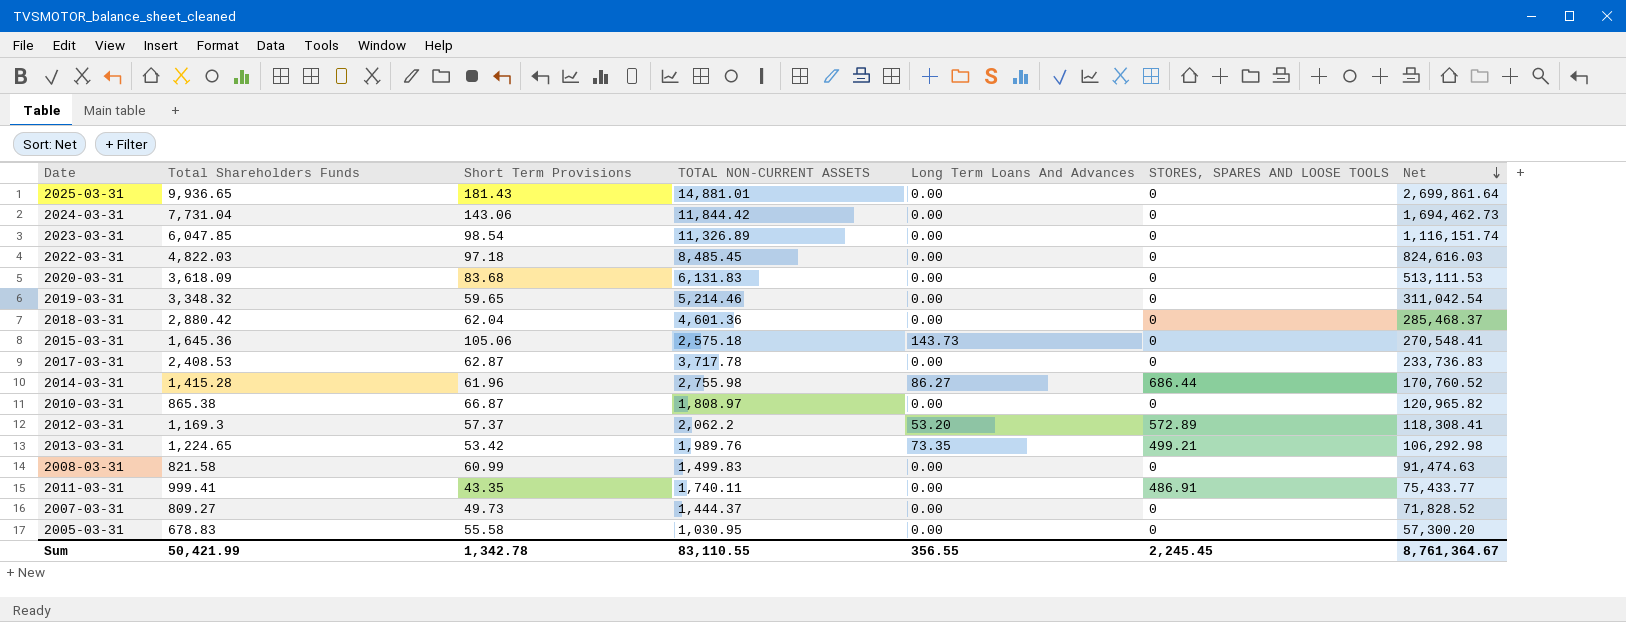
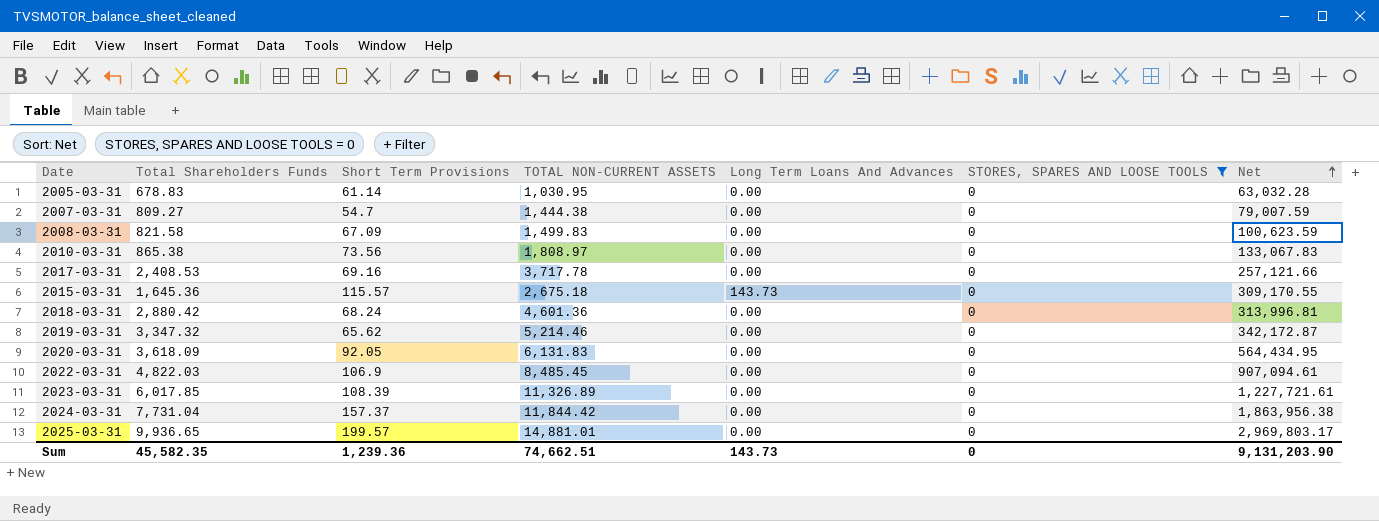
filter: none -> STORES, SPARES AND LOOSE TOOLS = 0
row order: Net descending -> Net ascending
2005-03-31 | Short Term Provisions: 55.58 -> 61.14
2005-03-31 | Net: 57,300.20 -> 63,032.28
2007-03-31 | Short Term Provisions: 49.73 -> 54.7
2007-03-31 | TOTAL NON-CURRENT ASSETS: 1,444.37 -> 1,444.38
2007-03-31 | Net: 71,828.52 -> 79,007.59
2008-03-31 | Short Term Provisions: 60.99 -> 67.09
2008-03-31 | Net: 91,474.63 -> 100,623.59
2010-03-31 | Short Term Provisions: 66.87 -> 73.56
2010-03-31 | Net: 120,965.82 -> 133,067.83
2017-03-31 | Short Term Provisions: 62.87 -> 69.16
2017-03-31 | Net: 233,736.83 -> 257,121.66
2015-03-31 | Short Term Provisions: 105.06 -> 115.57
2015-03-31 | TOTAL NON-CURRENT ASSETS: 2,575.18 -> 2,675.18
2015-03-31 | Net: 270,548.41 -> 309,170.55
2018-03-31 | Short Term Provisions: 62.04 -> 68.24
2018-03-31 | Net: 285,468.37 -> 313,996.81
2019-03-31 | Total Shareholders Funds: 3,348.32 -> 3,347.32
2019-03-31 | Short Term Provisions: 59.65 -> 65.62
2019-03-31 | Net: 311,042.54 -> 342,172.87
2020-03-31 | Short Term Provisions: 83.68 -> 92.05
2020-03-31 | Net: 513,111.53 -> 564,434.95
2022-03-31 | Short Term Provisions: 97.18 -> 106.9
2022-03-31 | Net: 824,616.03 -> 907,094.61
2023-03-31 | Total Shareholders Funds: 6,047.85 -> 6,017.85
2023-03-31 | Short Term Provisions: 98.54 -> 108.39
2023-03-31 | Net: 1,116,151.74 -> 1,227,721.61
2024-03-31 | Short Term Provisions: 143.06 -> 157.37
2024-03-31 | Net: 1,694,462.73 -> 1,863,956.38
2025-03-31 | Short Term Provisions: 181.43 -> 199.57
2025-03-31 | Net: 2,699,861.64 -> 2,969,803.17
Sum | Total Shareholders Funds: 50,421.99 -> 45,582.35
Sum | Short Term Provisions: 1,342.78 -> 1,239.36
Sum | TOTAL NON-CURRENT ASSETS: 83,110.55 -> 74,662.51
Sum | Long Term Loans And Advances: 356.55 -> 143.73
Sum | STORES, SPARES AND LOOSE TOOLS: 2,245.45 -> 0
Sum | Net: 8,761,364.67 -> 9,131,203.90

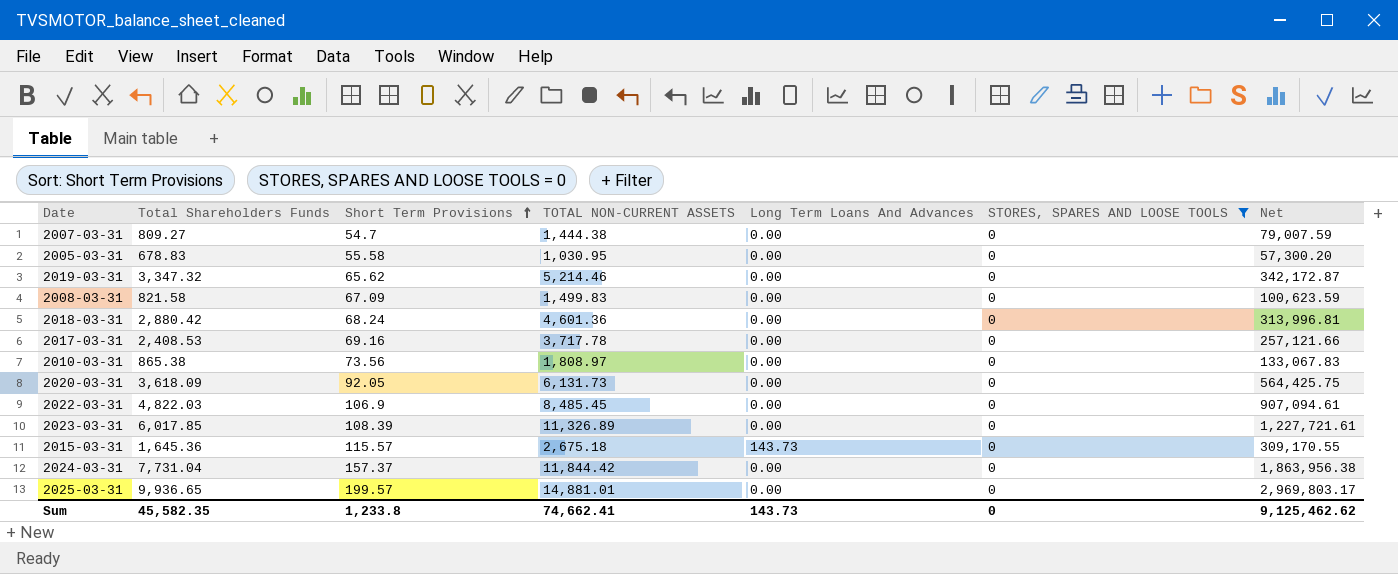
row order: Net ascending -> Short Term Provisions ascending
2005-03-31 | Short Term Provisions: 61.14 -> 55.58
2005-03-31 | Net: 63,032.28 -> 57,300.20
2020-03-31 | TOTAL NON-CURRENT ASSETS: 6,131.83 -> 6,131.73
2020-03-31 | Net: 564,434.95 -> 564,425.75
Sum | Short Term Provisions: 1,239.36 -> 1,233.8
Sum | TOTAL NON-CURRENT ASSETS: 74,662.51 -> 74,662.41
Sum | Net: 9,131,203.90 -> 9,125,462.62

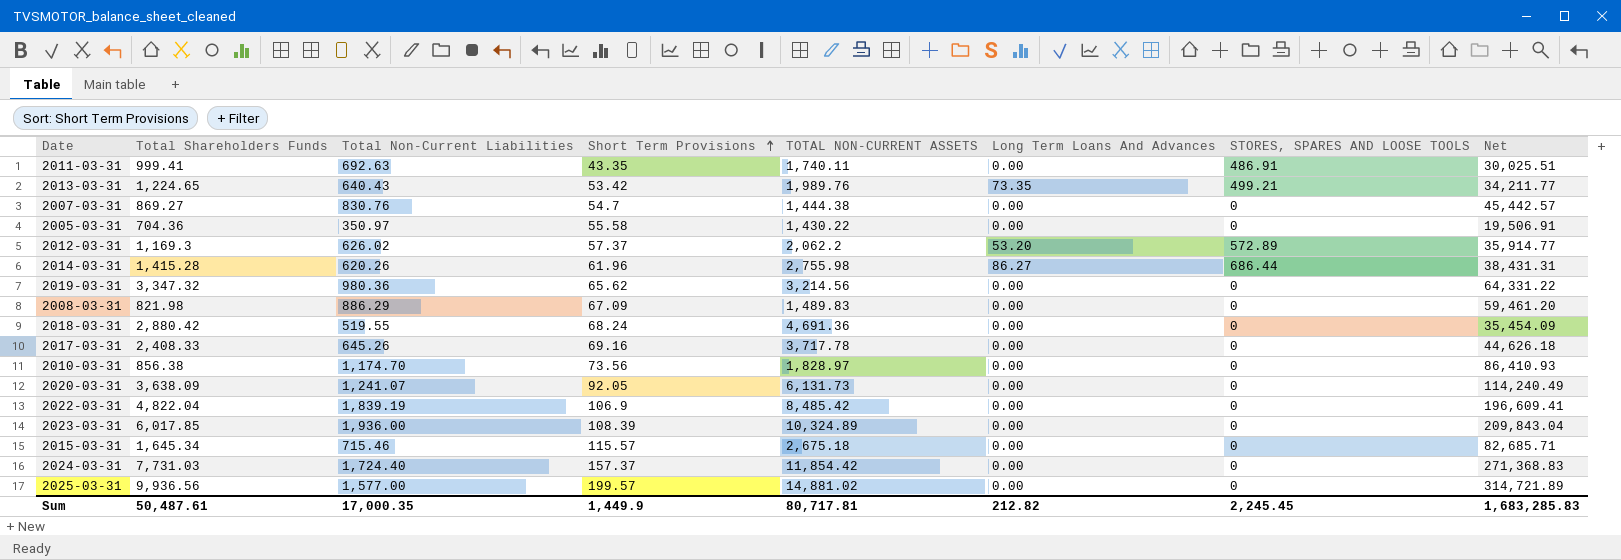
filter: STORES, SPARES AND LOOSE TOOLS = 0 -> none
column Total Non-Current Liabilities | position: none -> 3
column Net | formula: [Short Term Provisions] * [TOTAL NON-CURRENT ASSETS] -> [Total Non-Current Liabilities] * [Short Term Provisions]
2007-03-31 | Total Shareholders Funds: 809.27 -> 869.27
2005-03-31 | Total Shareholders Funds: 678.83 -> 704.36
2005-03-31 | TOTAL NON-CURRENT ASSETS: 1,030.95 -> 1,430.22
2019-03-31 | TOTAL NON-CURRENT ASSETS: 5,214.46 -> 3,214.56
2008-03-31 | Total Shareholders Funds: 821.58 -> 821.98
2008-03-31 | TOTAL NON-CURRENT ASSETS: 1,499.83 -> 1,489.83
2018-03-31 | TOTAL NON-CURRENT ASSETS: 4,601.36 -> 4,691.36
2017-03-31 | Total Shareholders Funds: 2,408.53 -> 2,408.33
2010-03-31 | Total Shareholders Funds: 865.38 -> 856.38
2010-03-31 | TOTAL NON-CURRENT ASSETS: 1,808.97 -> 1,828.97
2020-03-31 | Total Shareholders Funds: 3,618.09 -> 3,638.09
2022-03-31 | Total Shareholders Funds: 4,822.03 -> 4,822.04
2022-03-31 | TOTAL NON-CURRENT ASSETS: 8,485.45 -> 8,485.42
2023-03-31 | TOTAL NON-CURRENT ASSETS: 11,326.89 -> 10,324.89
2015-03-31 | Total Shareholders Funds: 1,645.36 -> 1,645.34
2015-03-31 | Long Term Loans And Advances: 143.73 -> 0.00
2024-03-31 | Total Shareholders Funds: 7,731.04 -> 7,731.03
2024-03-31 | TOTAL NON-CURRENT ASSETS: 11,844.42 -> 11,854.42
2025-03-31 | Total Shareholders Funds: 9,936.65 -> 9,936.56
2025-03-31 | TOTAL NON-CURRENT ASSETS: 14,881.01 -> 14,881.02
Sum | Total Shareholders Funds: 45,582.35 -> 50,487.61
Sum | Short Term Provisions: 1,233.8 -> 1,449.9
Sum | TOTAL NON-CURRENT ASSETS: 74,662.41 -> 80,717.81
Sum | Long Term Loans And Advances: 143.73 -> 212.82
Sum | STORES, SPARES AND LOOSE TOOLS: 0 -> 2,245.45
Sum | Net: 9,125,462.62 -> 1,683,285.83

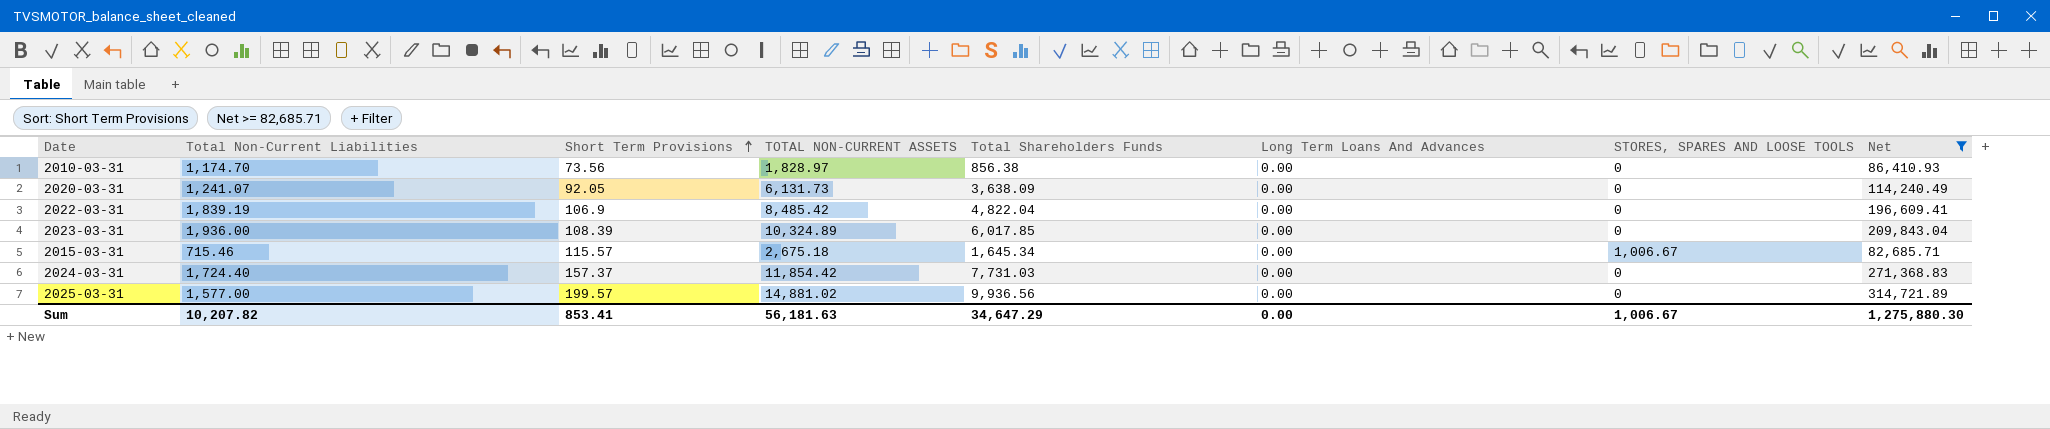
filter: none -> Net >= 82,685.71
column Total Shareholders Funds | position: 2 -> 5
2015-03-31 | STORES, SPARES AND LOOSE TOOLS: 0 -> 1,006.67
Sum | Total Non-Current Liabilities: 17,000.35 -> 10,207.82
Sum | Short Term Provisions: 1,449.9 -> 853.41
Sum | TOTAL NON-CURRENT ASSETS: 80,717.81 -> 56,181.63
Sum | Total Shareholders Funds: 50,487.61 -> 34,647.29
Sum | Long Term Loans And Advances: 212.82 -> 0.00
Sum | STORES, SPARES AND LOOSE TOOLS: 2,245.45 -> 1,006.67
Sum | Net: 1,683,285.83 -> 1,275,880.30

